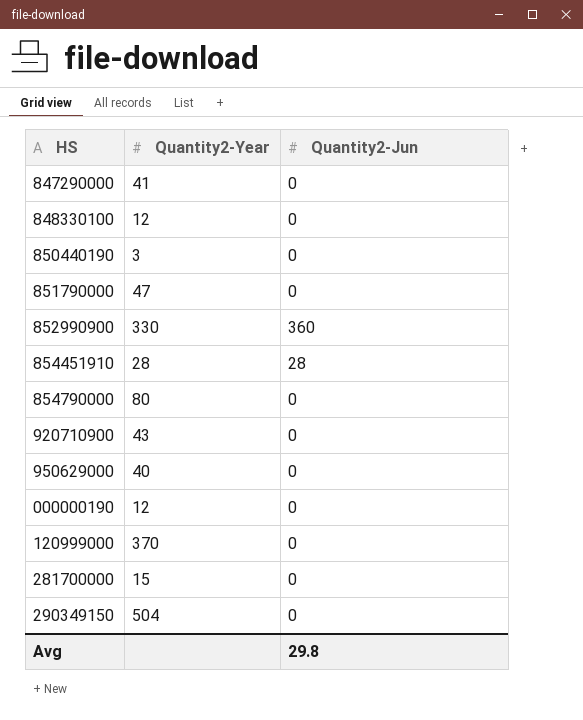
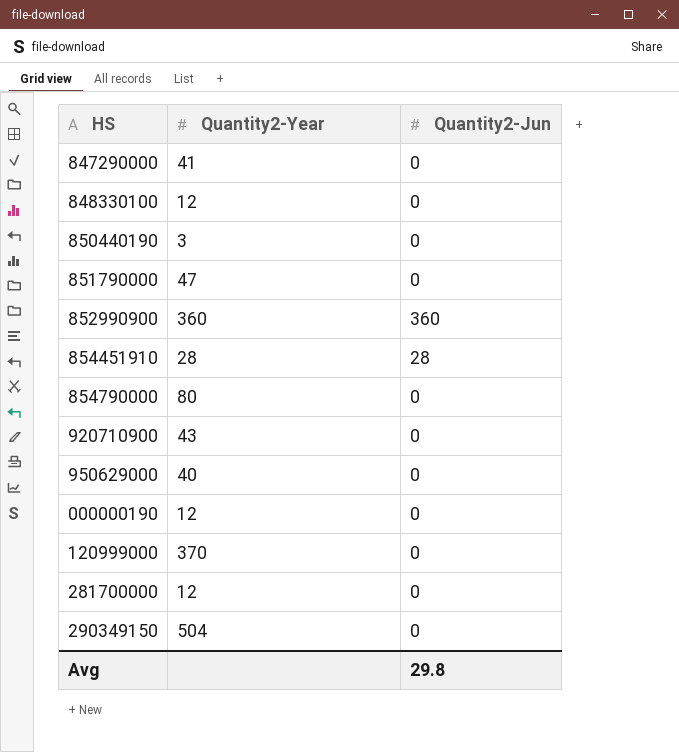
852990900 | Quantity2-Year: 330 -> 360
281700000 | Quantity2-Year: 15 -> 12

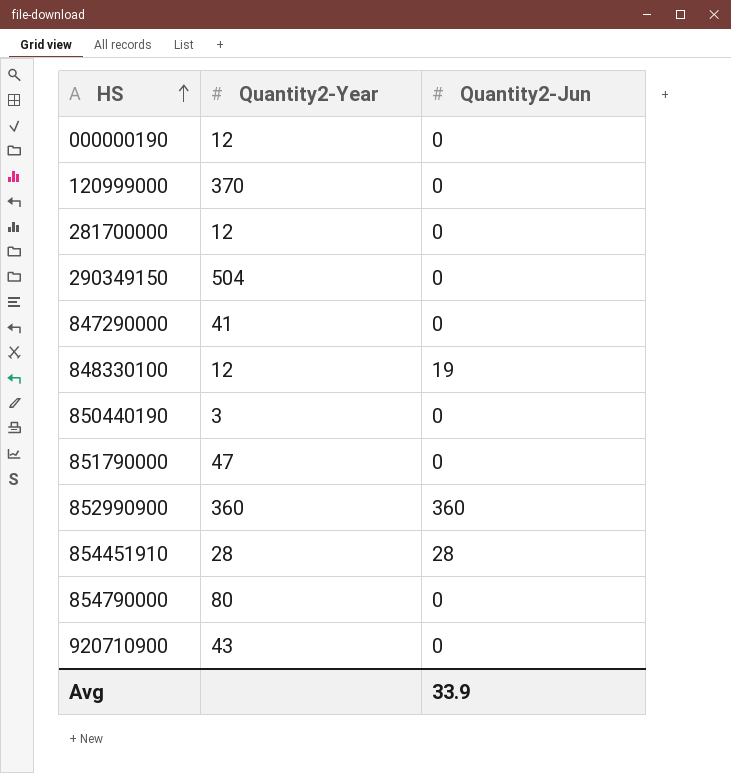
row order: none -> HS ascending
row 950629000: 40 | 0 -> none
848330100 | Quantity2-Jun: 0 -> 19
Avg | Quantity2-Jun: 29.8 -> 33.9

